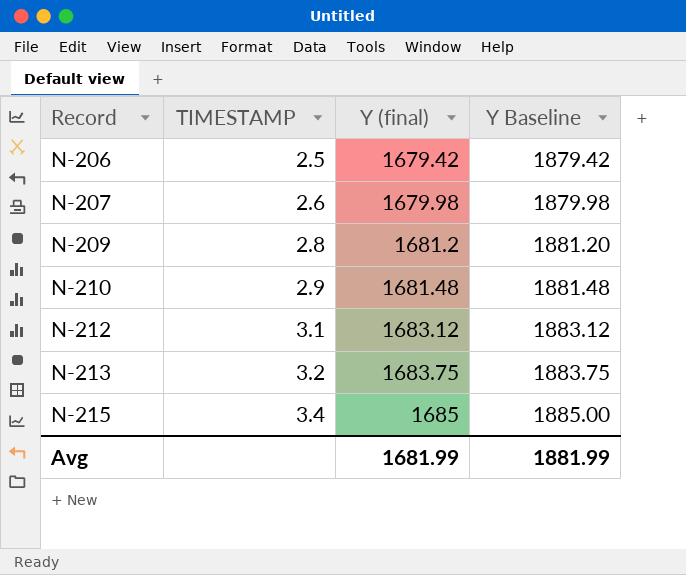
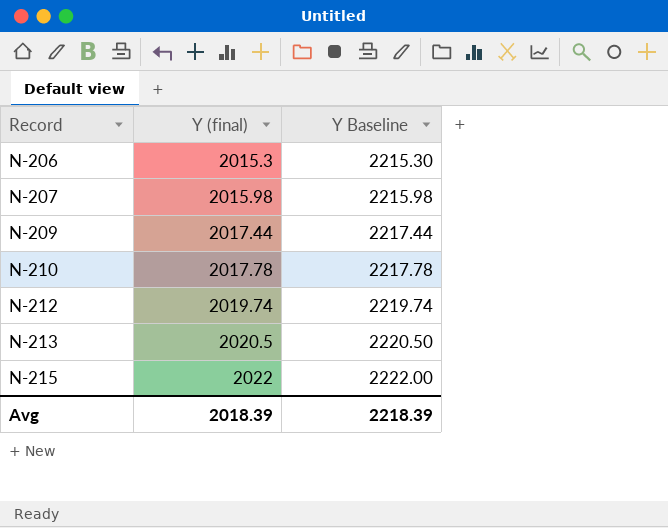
column TIMESTAMP | position: 2 -> none
N-206 | Y (final): 1679.42 -> 2015.3
N-206 | Y Baseline: 1879.42 -> 2215.30
N-207 | Y (final): 1679.98 -> 2015.98
N-207 | Y Baseline: 1879.98 -> 2215.98
N-209 | Y (final): 1681.2 -> 2017.44
N-209 | Y Baseline: 1881.20 -> 2217.44
N-210 | Y (final): 1681.48 -> 2017.78
N-210 | Y Baseline: 1881.48 -> 2217.78
N-212 | Y (final): 1683.12 -> 2019.74
N-212 | Y Baseline: 1883.12 -> 2219.74
N-213 | Y (final): 1683.75 -> 2020.5
N-213 | Y Baseline: 1883.75 -> 2220.50
N-215 | Y (final): 1685 -> 2022
N-215 | Y Baseline: 1885.00 -> 2222.00
Avg | Y (final): 1681.99 -> 2018.39
Avg | Y Baseline: 1881.99 -> 2218.39

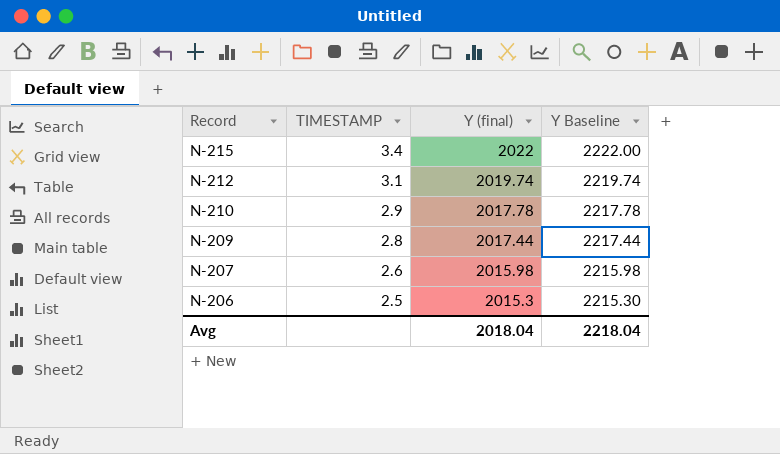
row order: Record ascending -> Record descending
column TIMESTAMP | position: none -> 2
row N-213: 2020.5 | 2220.50 -> none
Avg | Y (final): 2018.39 -> 2018.04
Avg | Y Baseline: 2218.39 -> 2218.04

